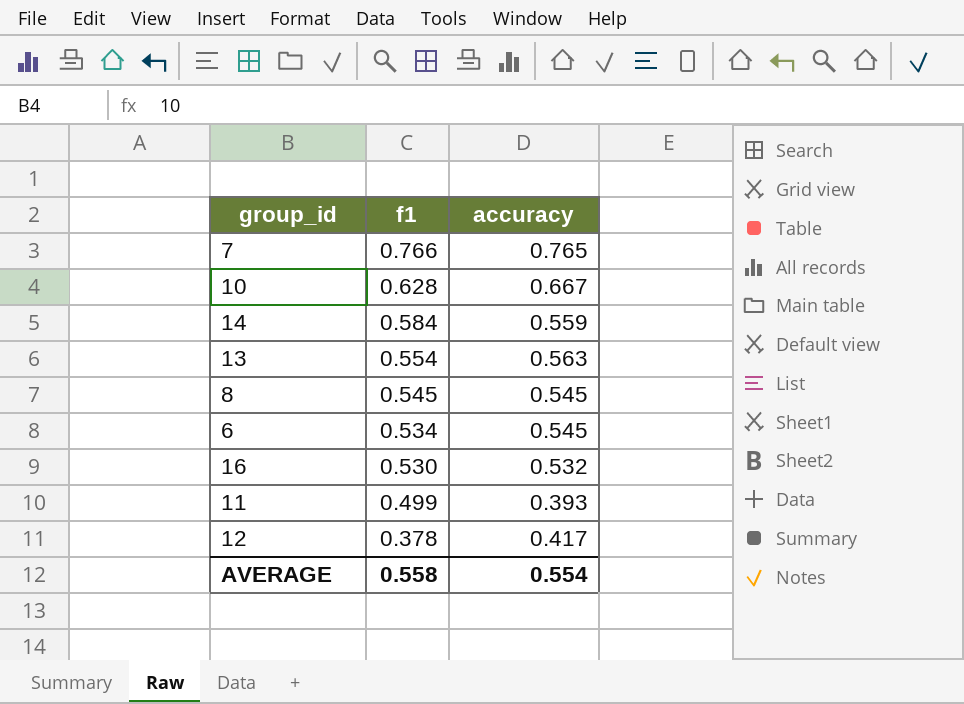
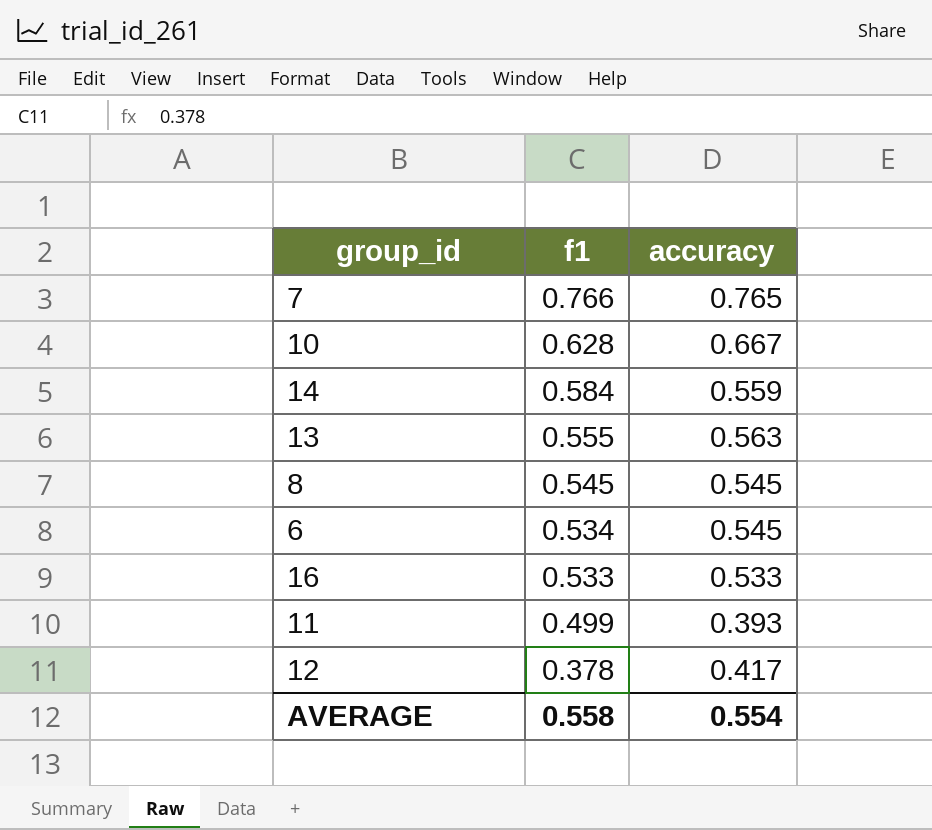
13 | f1: 0.554 -> 0.555
16 | f1: 0.530 -> 0.533
16 | accuracy: 0.532 -> 0.533

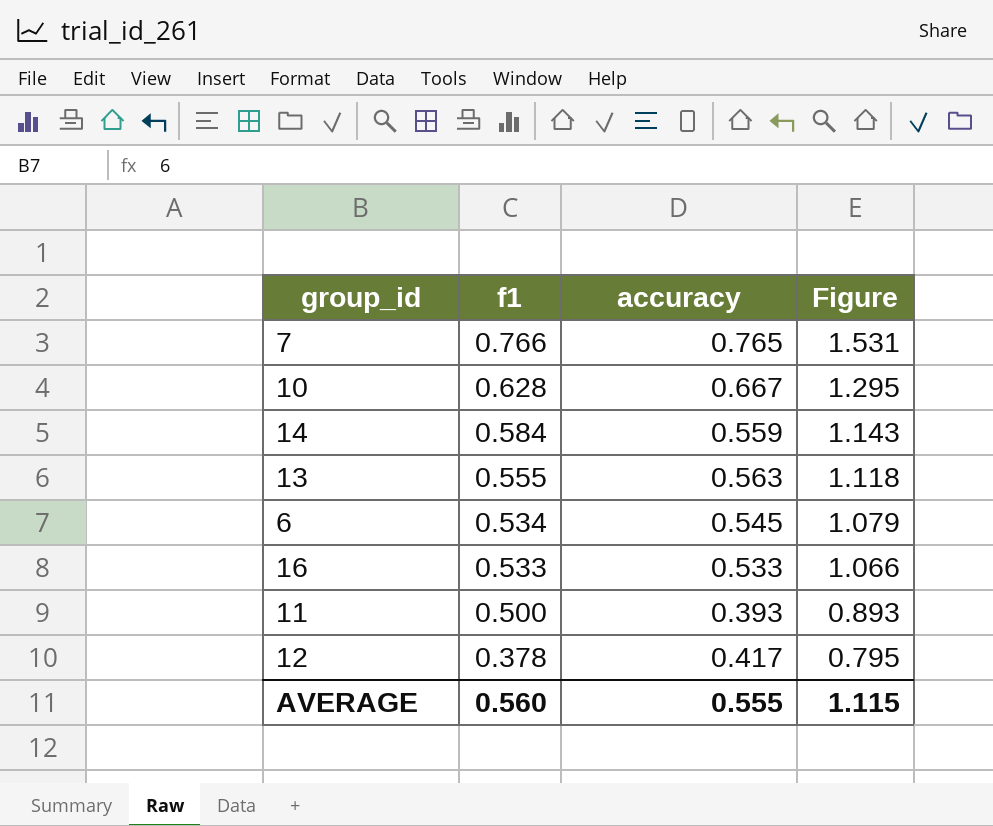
column Figure | formula: none -> [f1] + [accuracy]
row 8: 0.545 | 0.545 -> none
11 | f1: 0.499 -> 0.500
AVERAGE | f1: 0.558 -> 0.560
AVERAGE | accuracy: 0.554 -> 0.555

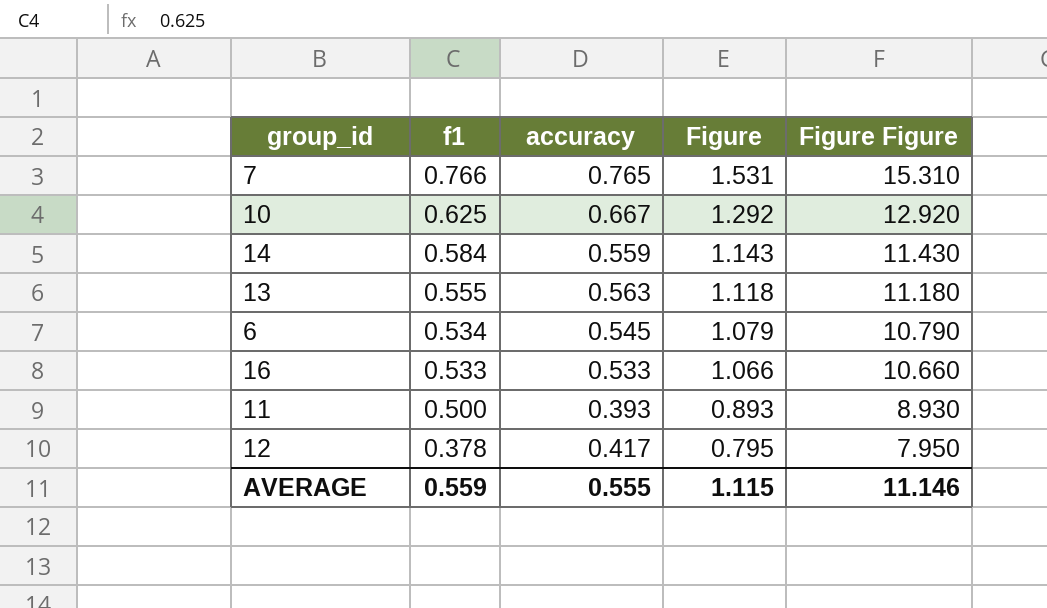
column Figure Figure | formula: none -> [Figure] * 10
10 | f1: 0.628 -> 0.625
10 | Figure: 1.295 -> 1.292
AVERAGE | f1: 0.560 -> 0.559

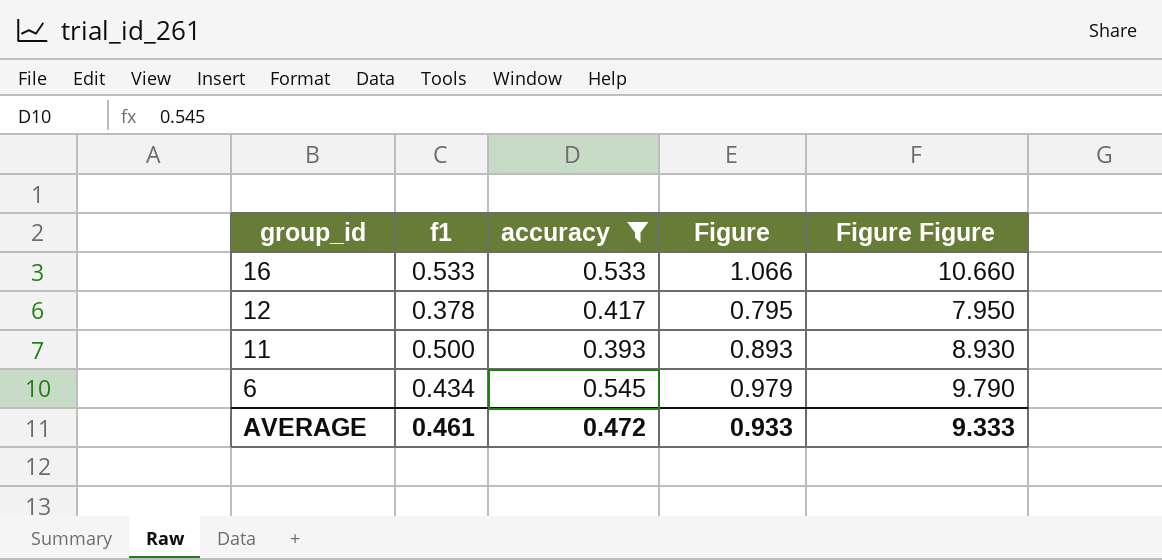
filter: none -> accuracy <= 0.545
row order: f1 descending -> group_id descending
6 | f1: 0.534 -> 0.434
6 | Figure: 1.079 -> 0.979
6 | Figure Figure: 10.790 -> 9.790
AVERAGE | f1: 0.559 -> 0.461
AVERAGE | accuracy: 0.555 -> 0.472
AVERAGE | Figure: 1.115 -> 0.933
AVERAGE | Figure Figure: 11.146 -> 9.333

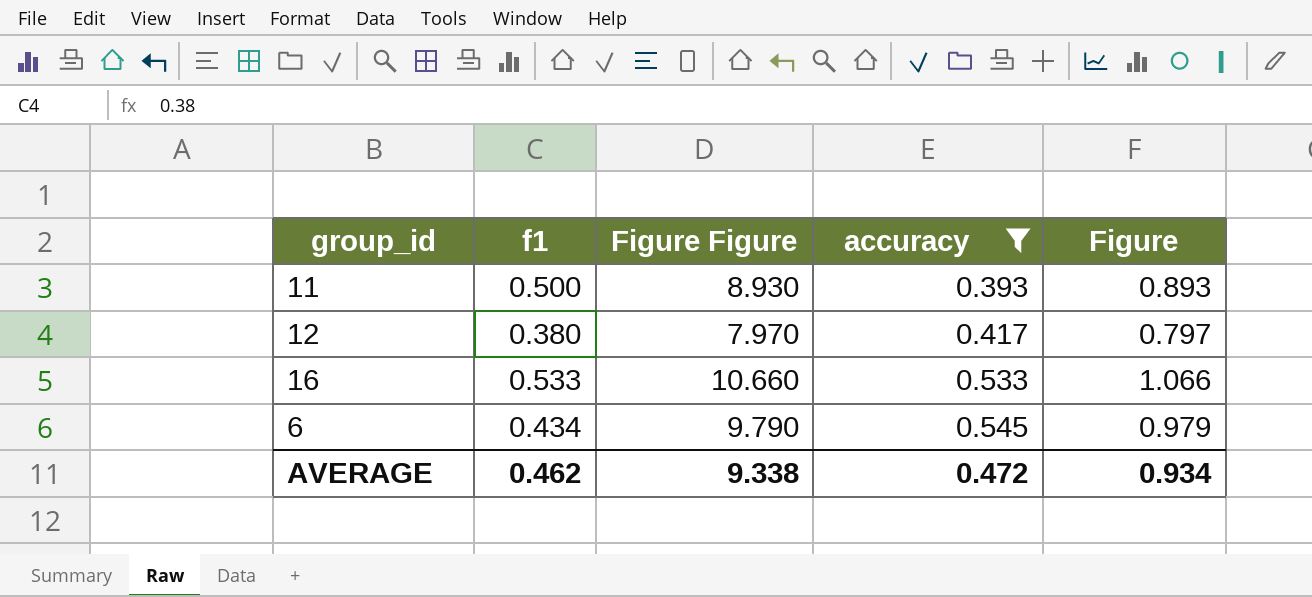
row order: group_id descending -> accuracy ascending
column Figure Figure | position: 5 -> 3
12 | f1: 0.378 -> 0.380
12 | Figure Figure: 7.950 -> 7.970
12 | Figure: 0.795 -> 0.797
AVERAGE | f1: 0.461 -> 0.462
AVERAGE | Figure Figure: 9.333 -> 9.338
AVERAGE | Figure: 0.933 -> 0.934

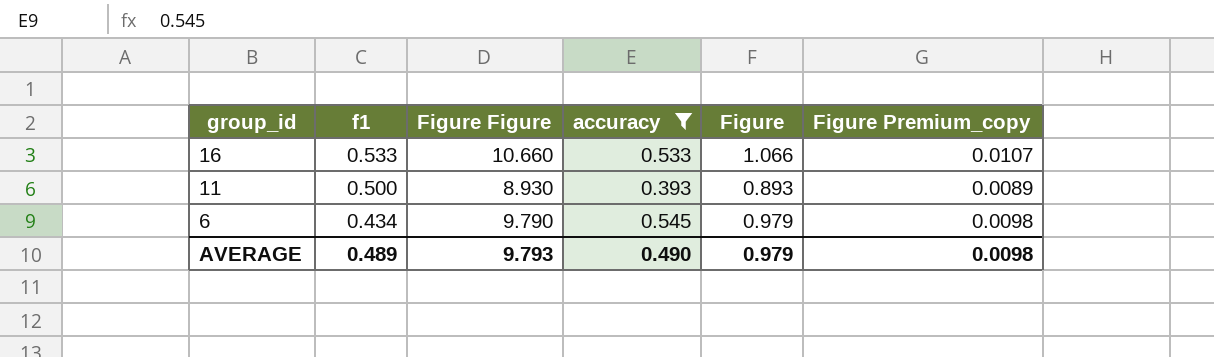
row order: accuracy ascending -> group_id descending
column Figure Premium_copy | formula: none -> [Figure] * 0.01
row 12: 0.380 | 7.970 | 0.417 | 0.797 -> none
AVERAGE | f1: 0.462 -> 0.489
AVERAGE | Figure Figure: 9.338 -> 9.793
AVERAGE | accuracy: 0.472 -> 0.490
AVERAGE | Figure: 0.934 -> 0.979

